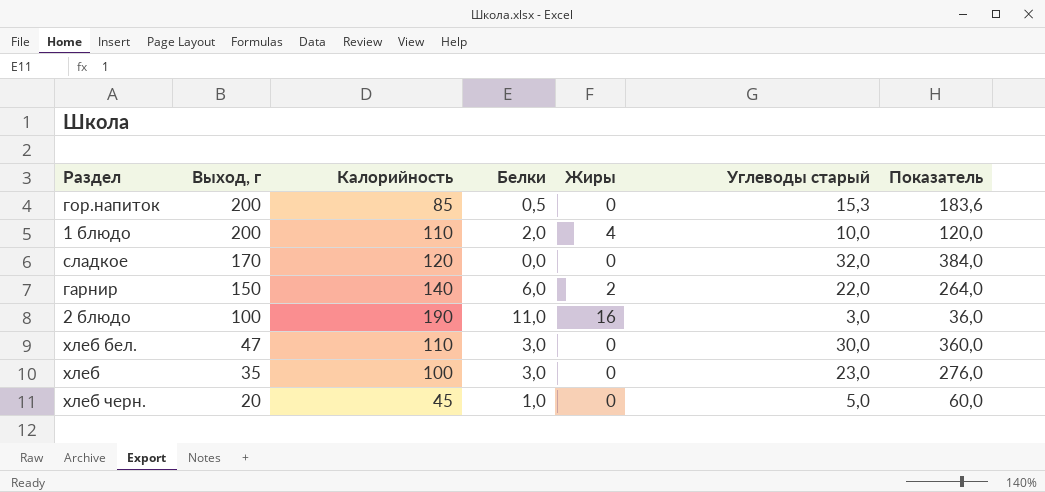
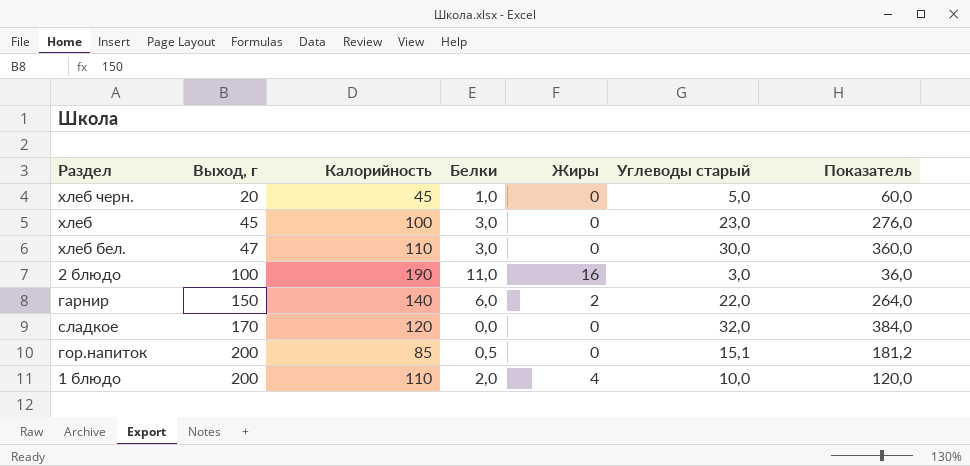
row order: Выход, г descending -> Выход, г ascending
хлеб | Выход, г: 35 -> 45
гор.напиток | Углеводы старый: 15,3 -> 15,1
гор.напиток | Показатель: 183,6 -> 181,2

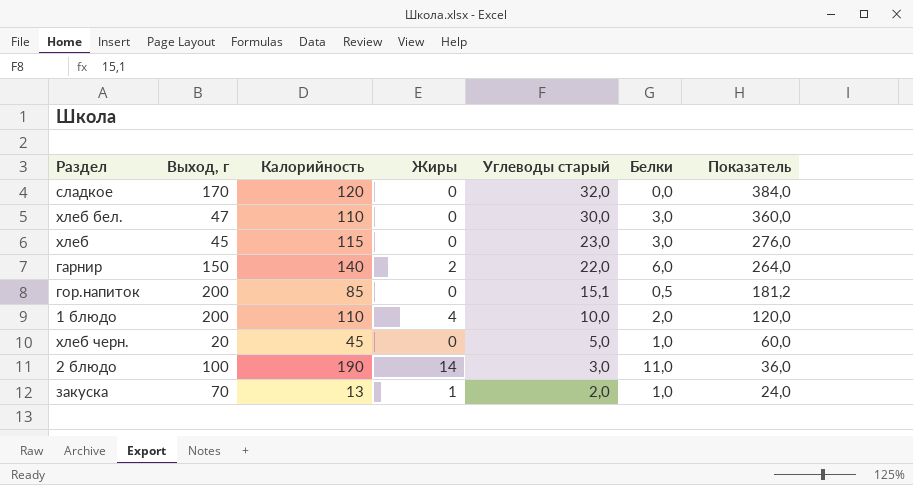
row order: Выход, г ascending -> Углеводы старый descending
column Белки | position: 4 -> 6
хлеб | Калорийность: 100 -> 115
2 блюдо | Жиры: 16 -> 14
row закуска: none -> 70 | 13 | 1 | 2,0 | 1,0 | 24,0

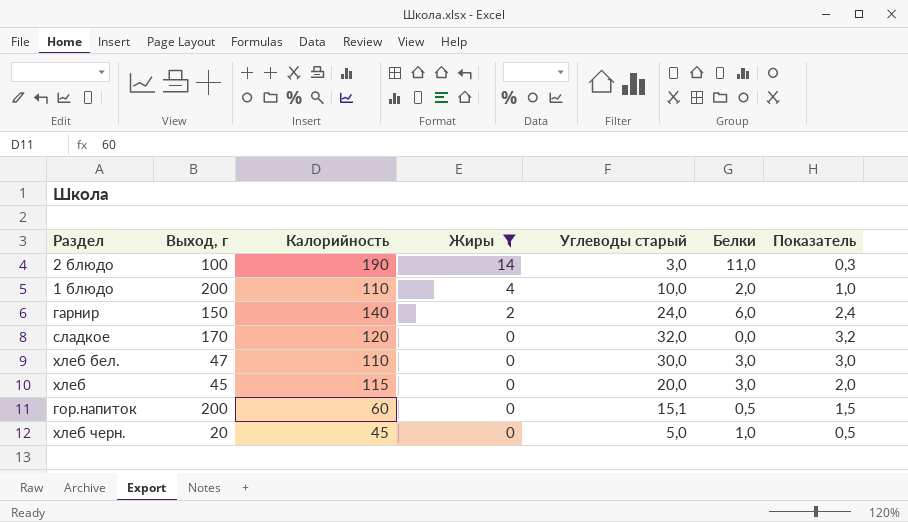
filter: none -> Жиры != 1
row order: Углеводы старый descending -> Жиры descending
column Показатель | formula: [Углеводы старый] * 12 -> [Углеводы старый] * 0,1
гарнир | Углеводы старый: 22,0 -> 24,0
хлеб | Углеводы старый: 23,0 -> 20,0
гор.напиток | Калорийность: 85 -> 60

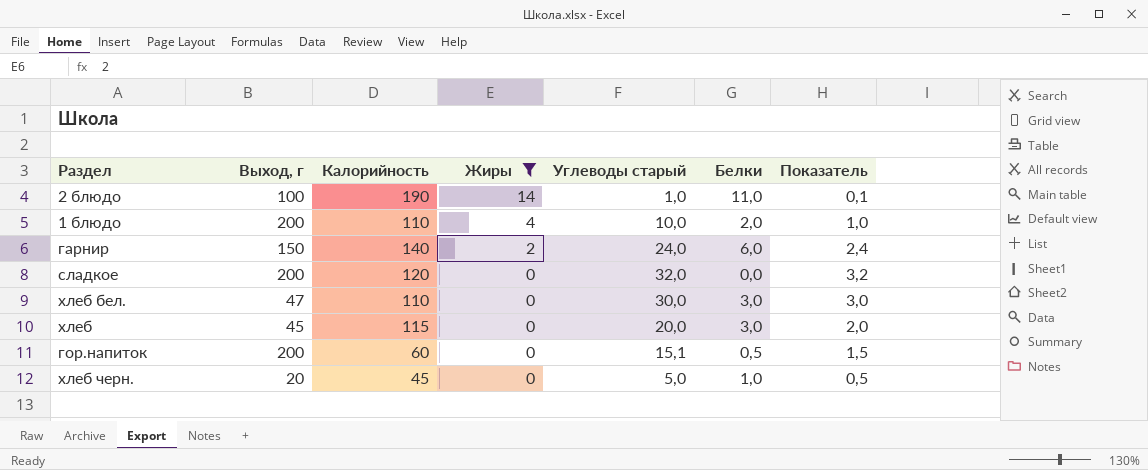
2 блюдо | Углеводы старый: 3,0 -> 1,0
2 блюдо | Показатель: 0,3 -> 0,1
сладкое | Выход, г: 170 -> 200

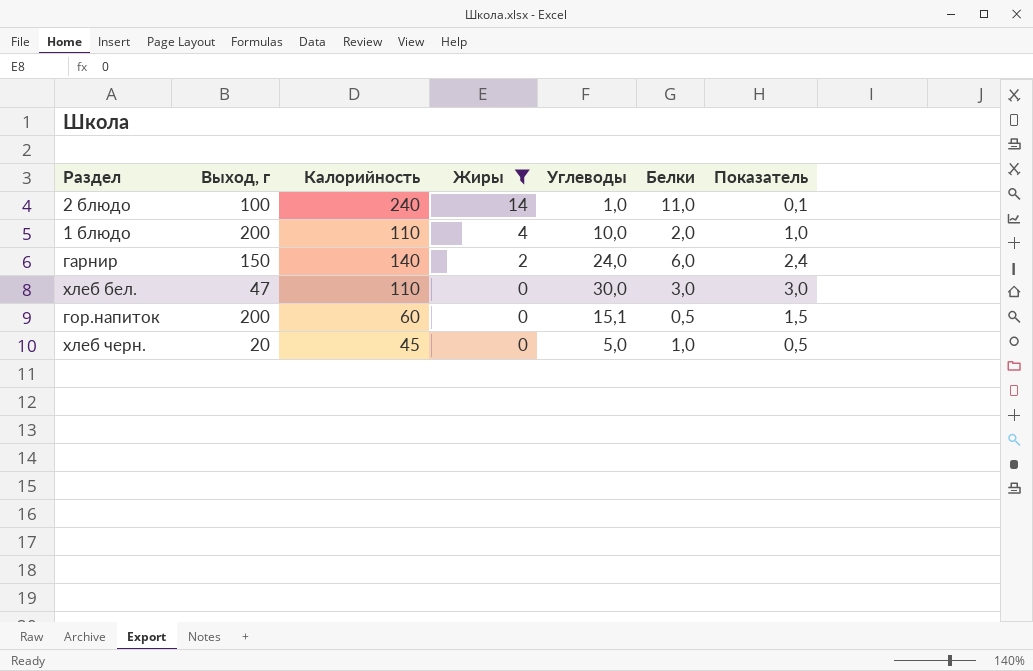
column name: Углеводы старый -> Углеводы
row сладкое: 200 | 120 | 0 | 32,0 | 0,0 | 3,2 -> none
row хлеб: 45 | 115 | 0 | 20,0 | 3,0 | 2,0 -> none
2 блюдо | Калорийность: 190 -> 240

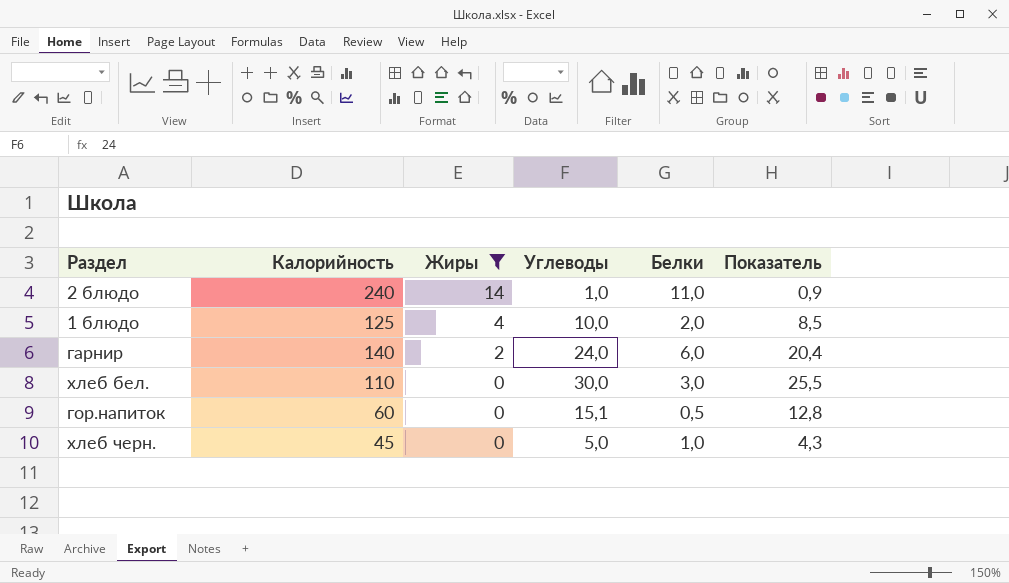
column Выход, г | position: 2 -> none
column Показатель | formula: [Углеводы] * 0,1 -> [Углеводы] * 0,85
1 блюдо | Калорийность: 110 -> 125

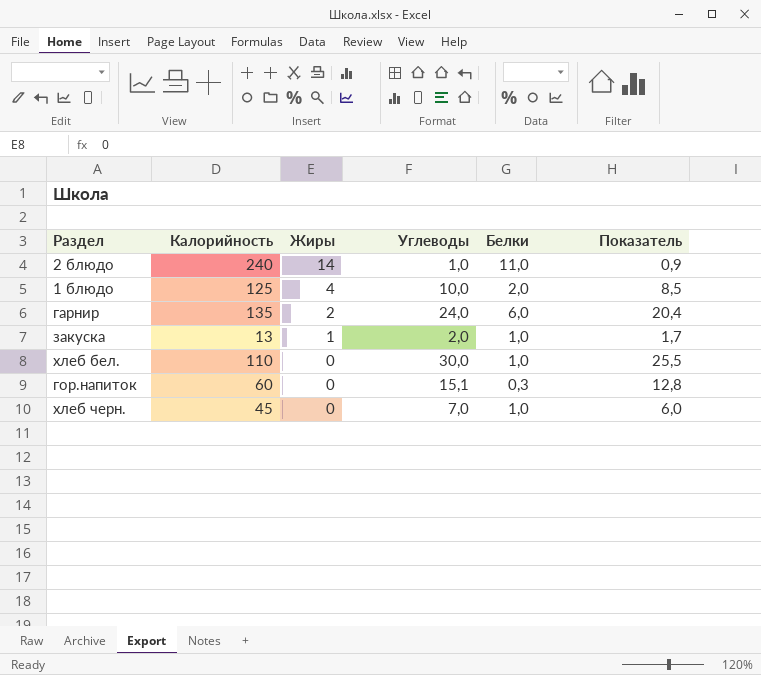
filter: Жиры != 1 -> none
гарнир | Калорийность: 140 -> 135
хлеб бел. | Белки: 3,0 -> 1,0
гор.напиток | Белки: 0,5 -> 0,3
хлеб черн. | Углеводы: 5,0 -> 7,0
хлеб черн. | Показатель: 4,3 -> 6,0

